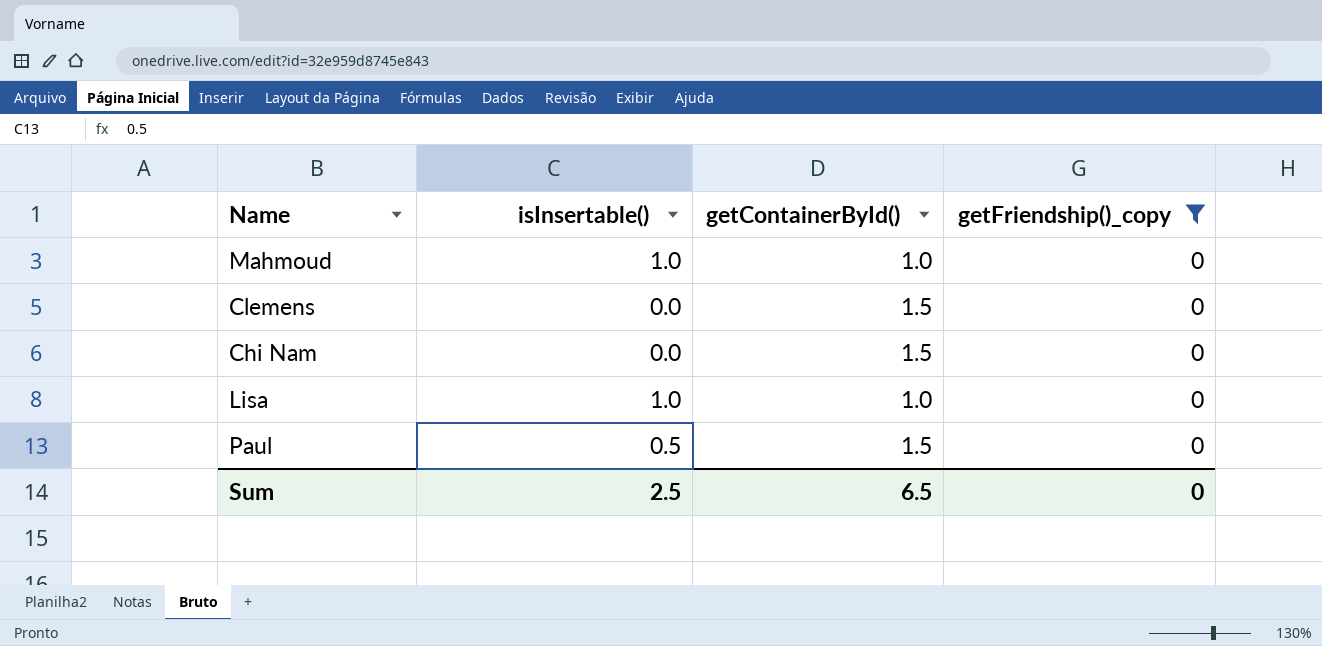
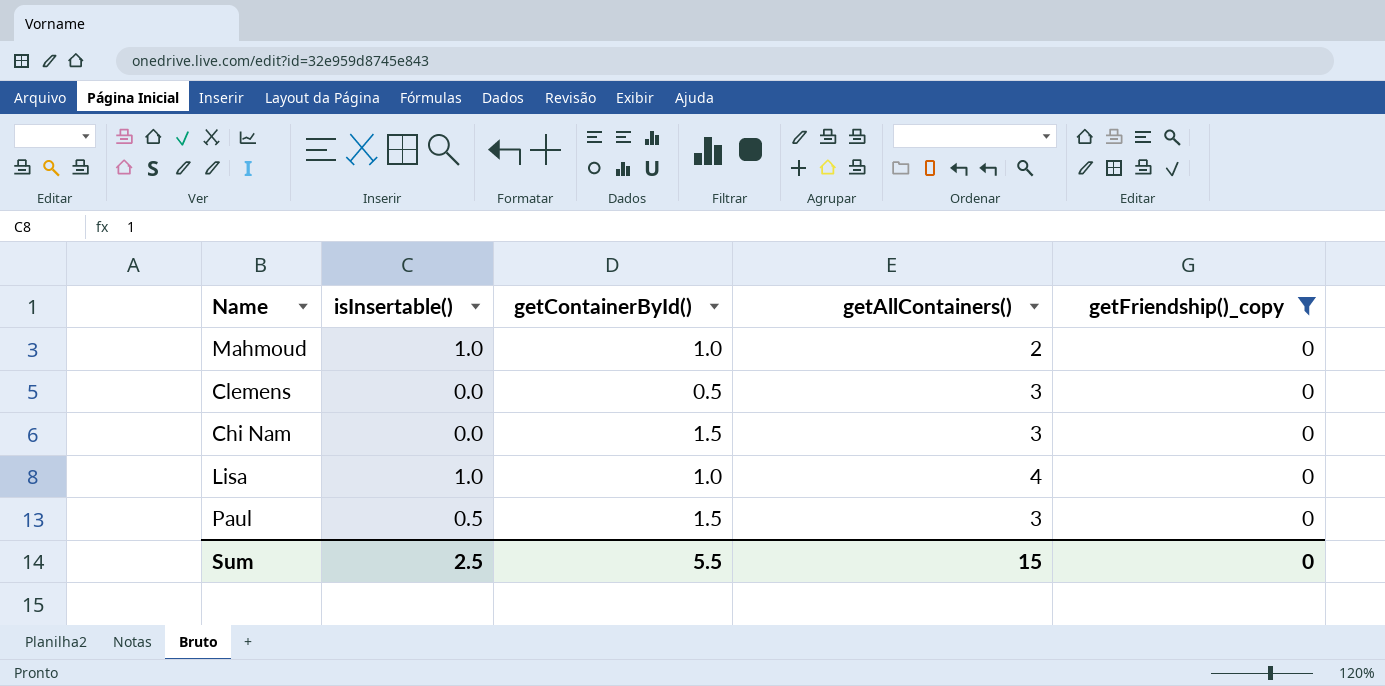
column getAllContainers() | position: none -> 4
Clemens | getContainerById(): 1.5 -> 0.5
Sum | getContainerById(): 6.5 -> 5.5

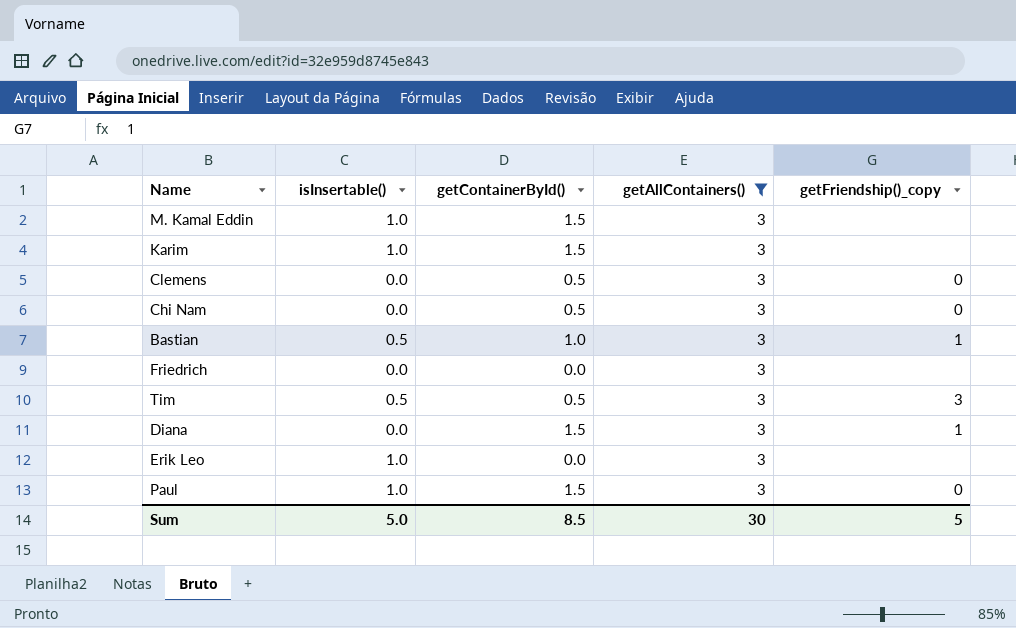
filter: getFriendship()_copy = 0 -> getAllContainers() = 3
Chi Nam | getContainerById(): 1.5 -> 0.5
Paul | isInsertable(): 0.5 -> 1.0
Sum | isInsertable(): 2.5 -> 5.0
Sum | getContainerById(): 5.5 -> 8.5
Sum | getAllContainers(): 15 -> 30
Sum | getFriendship()_copy: 0 -> 5

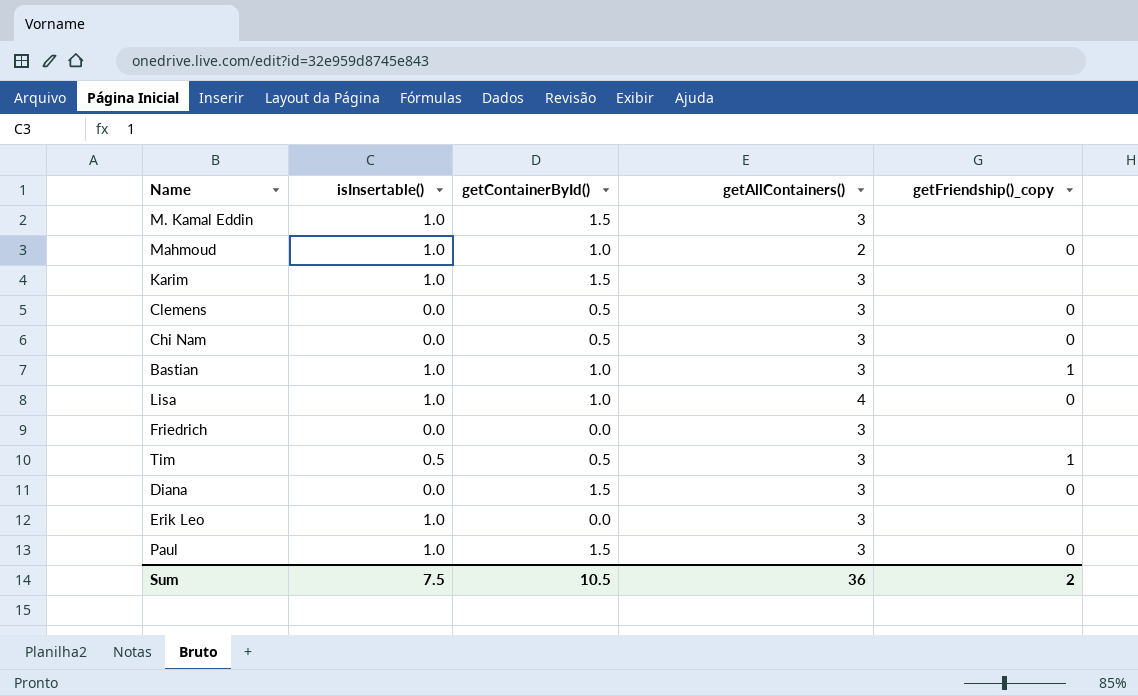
filter: getAllContainers() = 3 -> none
Bastian | isInsertable(): 0.5 -> 1.0
Tim | getFriendship()_copy: 3 -> 1
Diana | getFriendship()_copy: 1 -> 0
Sum | isInsertable(): 5.0 -> 7.5
Sum | getContainerById(): 8.5 -> 10.5
Sum | getAllContainers(): 30 -> 36
Sum | getFriendship()_copy: 5 -> 2

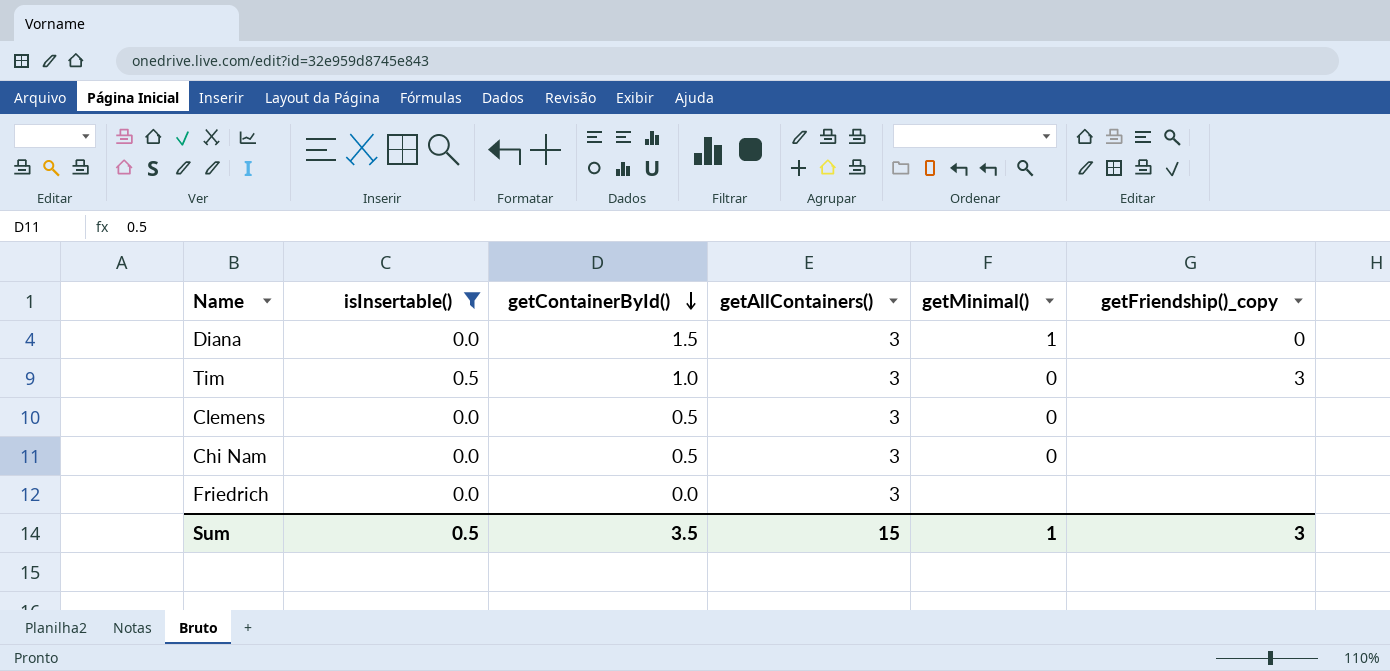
filter: none -> isInsertable() != 1.0
row order: none -> getContainerById() descending
column getMinimal() | position: none -> 5
Tim | getContainerById(): 0.5 -> 1.0
Tim | getFriendship()_copy: 1 -> 3
Clemens | getFriendship()_copy: 0 -> none
Chi Nam | getFriendship()_copy: 0 -> none
Sum | isInsertable(): 7.5 -> 0.5
Sum | getContainerById(): 10.5 -> 3.5
Sum | getAllContainers(): 36 -> 15
Sum | getFriendship()_copy: 2 -> 3

